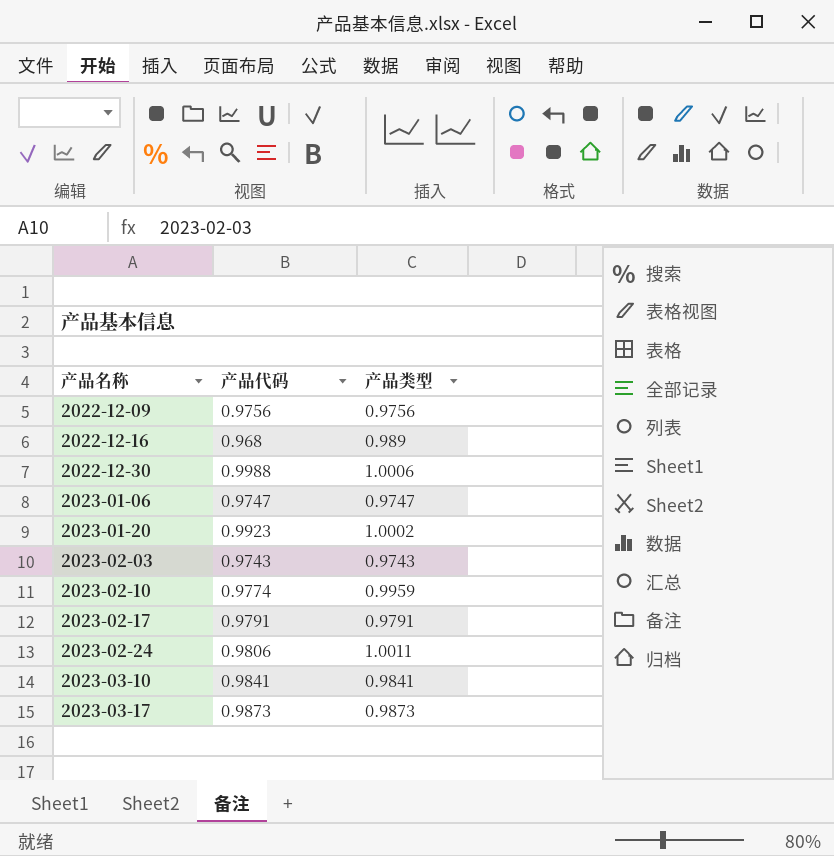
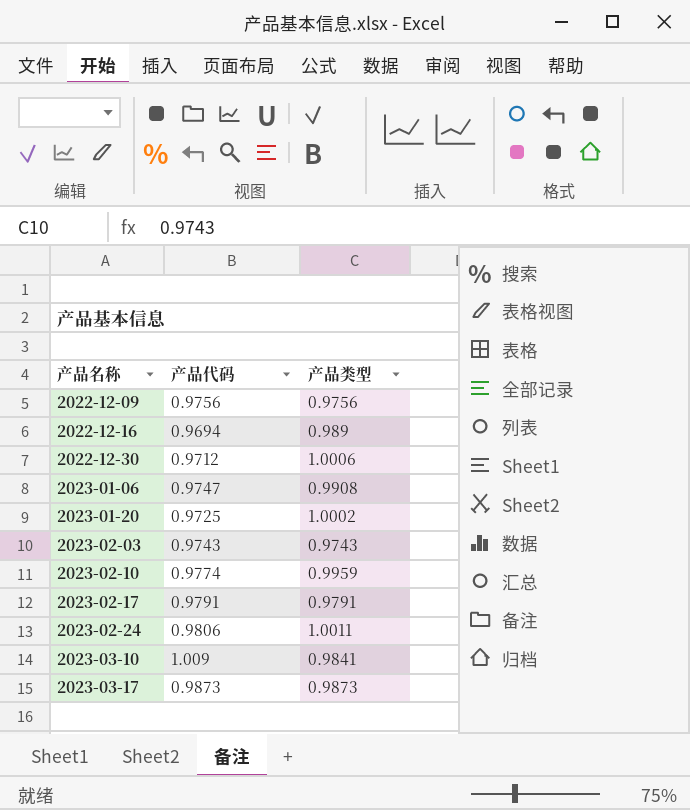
2022-12-16 | 产品代码: 0.968 -> 0.9694
2022-12-30 | 产品代码: 0.9988 -> 0.9712
2023-01-06 | 产品类型: 0.9747 -> 0.9908
2023-01-20 | 产品代码: 0.9923 -> 0.9725
2023-03-10 | 产品代码: 0.9841 -> 1.009

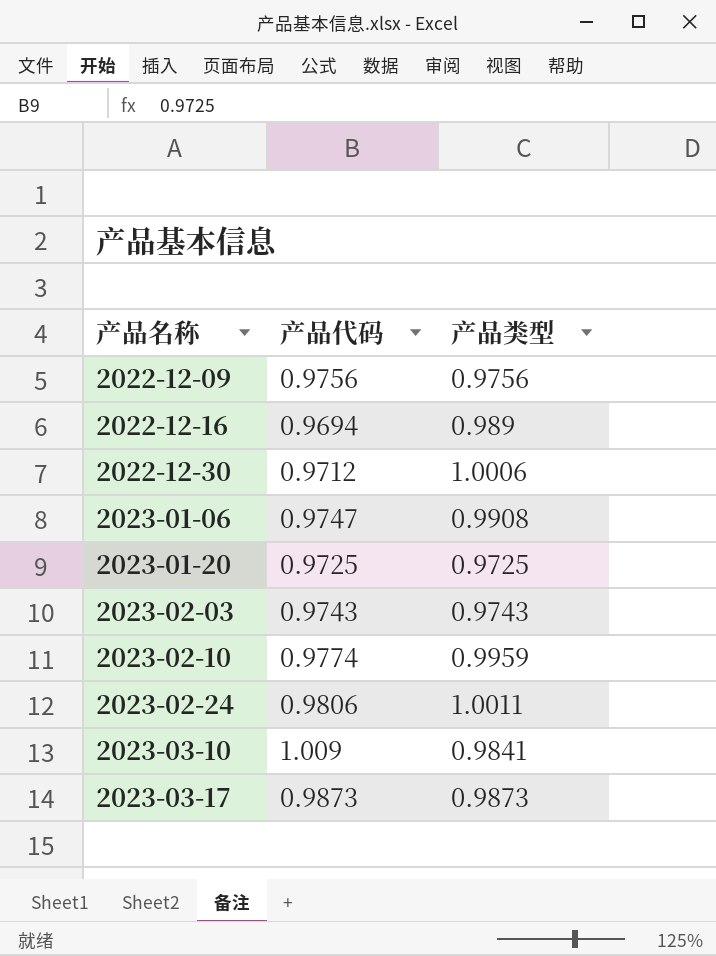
row 2023-02-17: 0.9791 | 0.9791 -> none
2023-01-20 | 产品类型: 1.0002 -> 0.9725

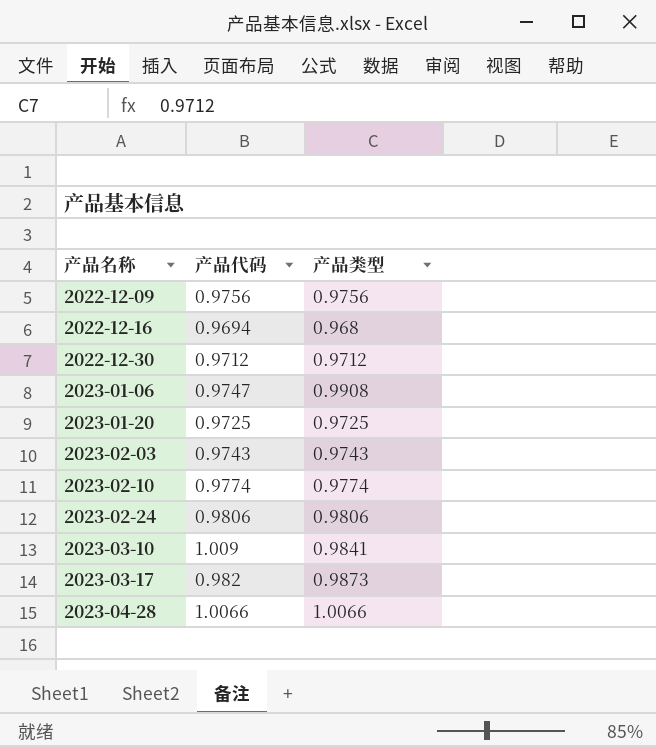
2022-12-16 | 产品类型: 0.989 -> 0.968
2022-12-30 | 产品类型: 1.0006 -> 0.9712
2023-02-10 | 产品类型: 0.9959 -> 0.9774
2023-02-24 | 产品类型: 1.0011 -> 0.9806
2023-03-17 | 产品代码: 0.9873 -> 0.982
row 2023-04-28: none -> 1.0066 | 1.0066

